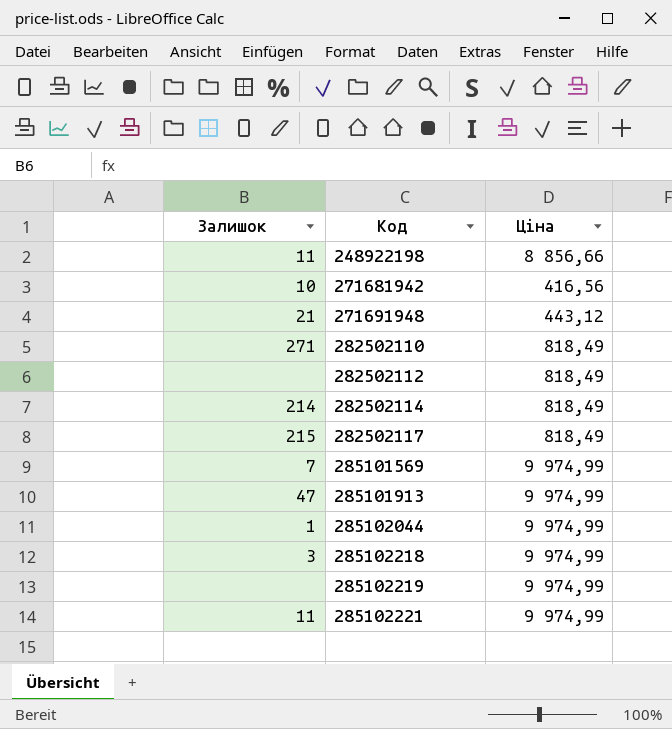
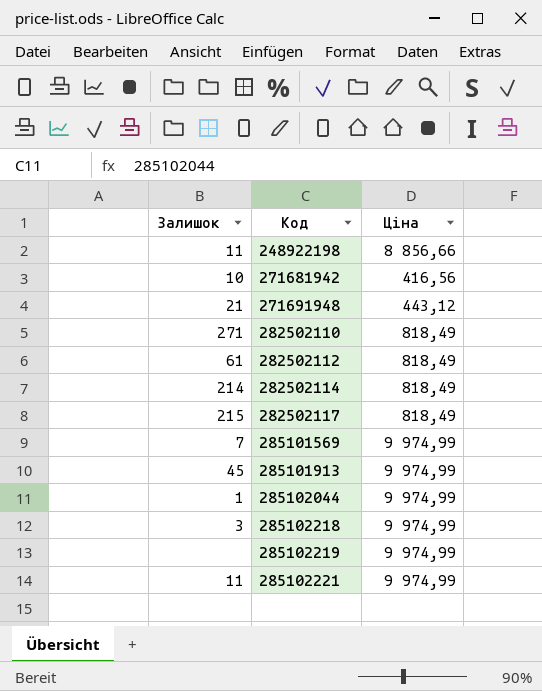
282502112 | Залишок: none -> 61
285101913 | Залишок: 47 -> 45

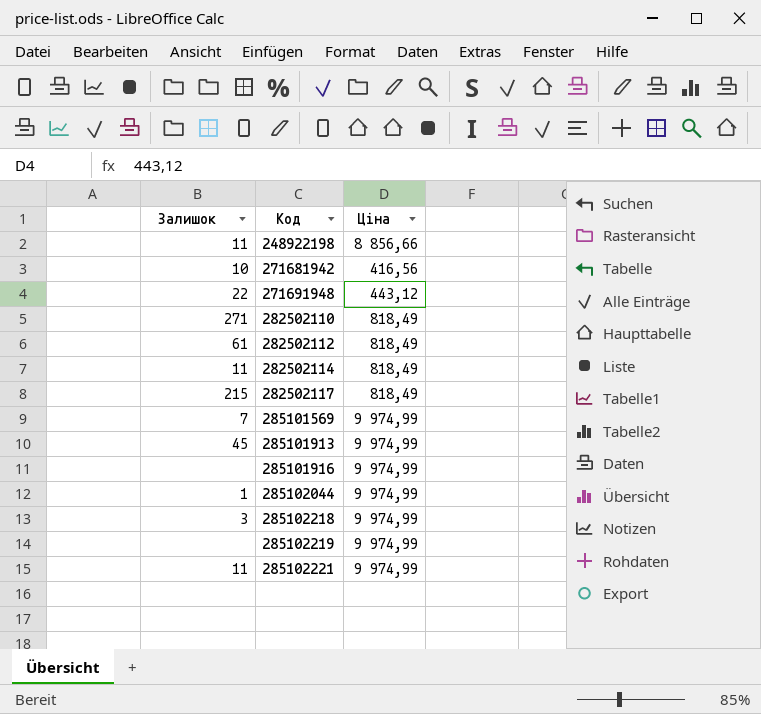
271691948 | Залишок: 21 -> 22
282502114 | Залишок: 214 -> 11
row 285101916: none -> none | 9 974,99

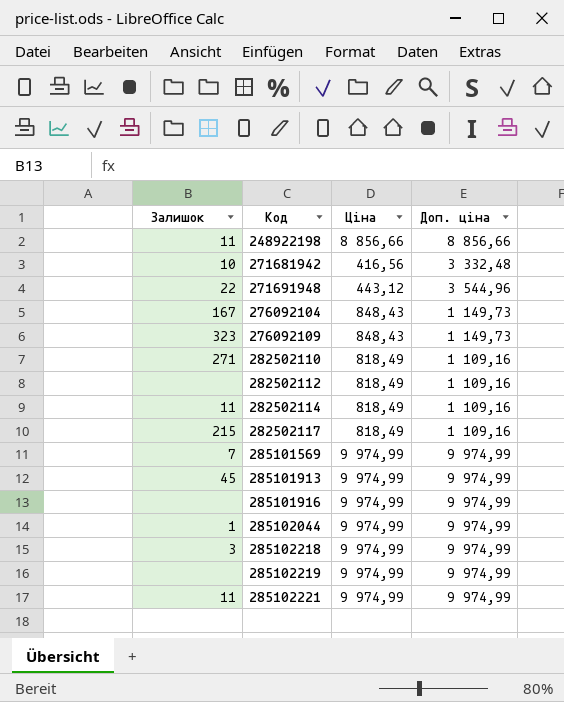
column Доп. ціна | position: none -> 4
row 276092104: none -> 167 | 848,43 | 1 149,73
row 276092109: none -> 323 | 848,43 | 1 149,73
282502112 | Залишок: 61 -> none

